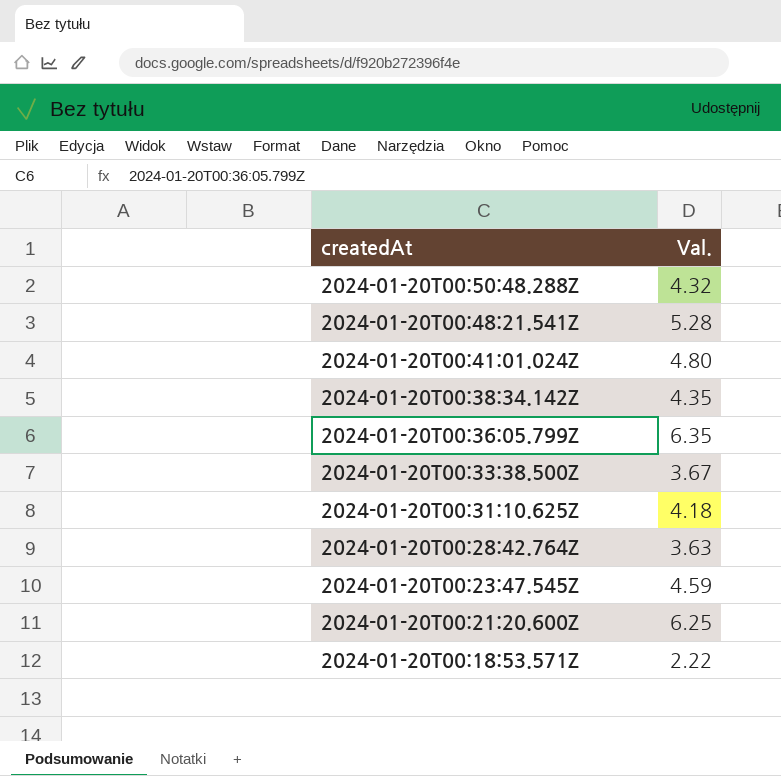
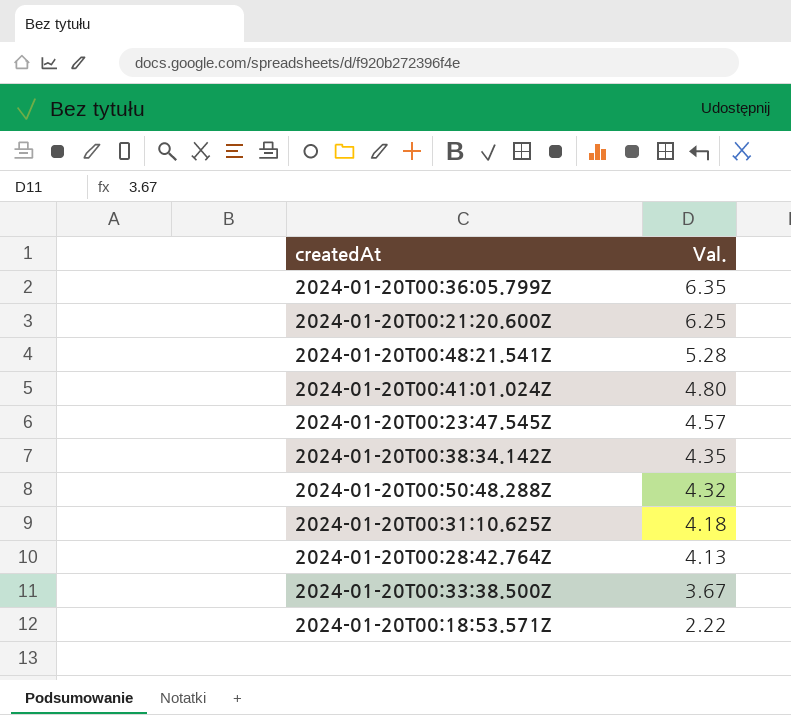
row order: createdAt descending -> Val. descending
2024-01-20T00:23:47.545Z | Val.: 4.59 -> 4.57
2024-01-20T00:28:42.764Z | Val.: 3.63 -> 4.13

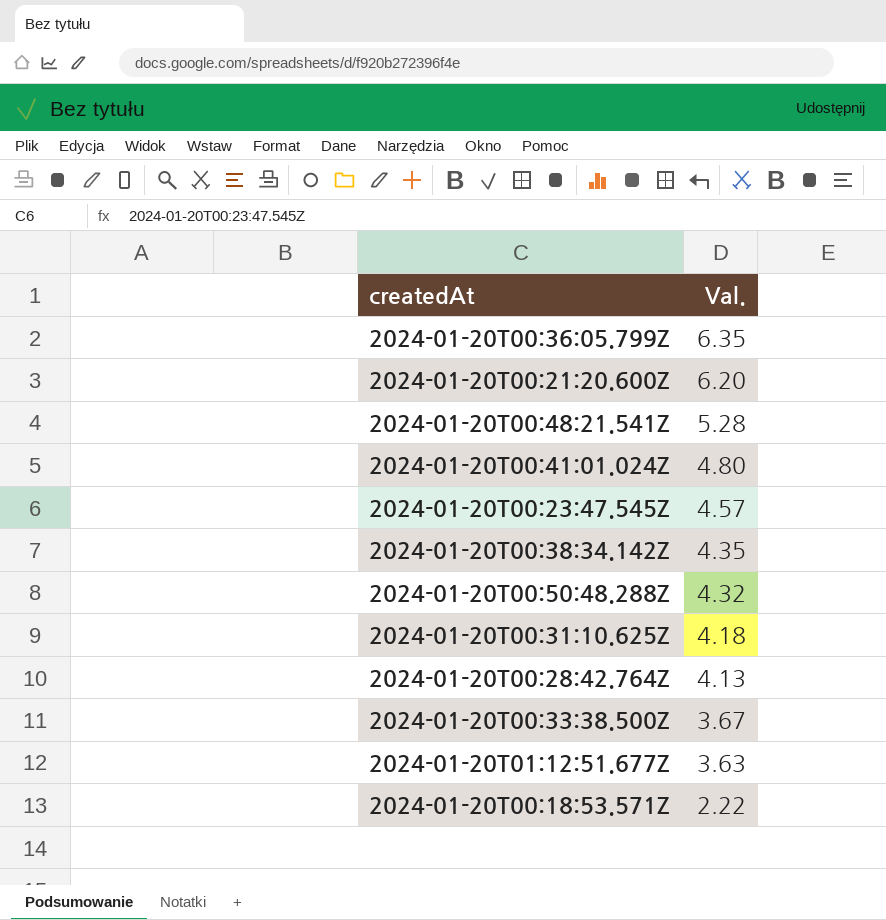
2024-01-20T00:21:20.600Z | Val.: 6.25 -> 6.20
row 2024-01-20T01:12:51.677Z: none -> 3.63

